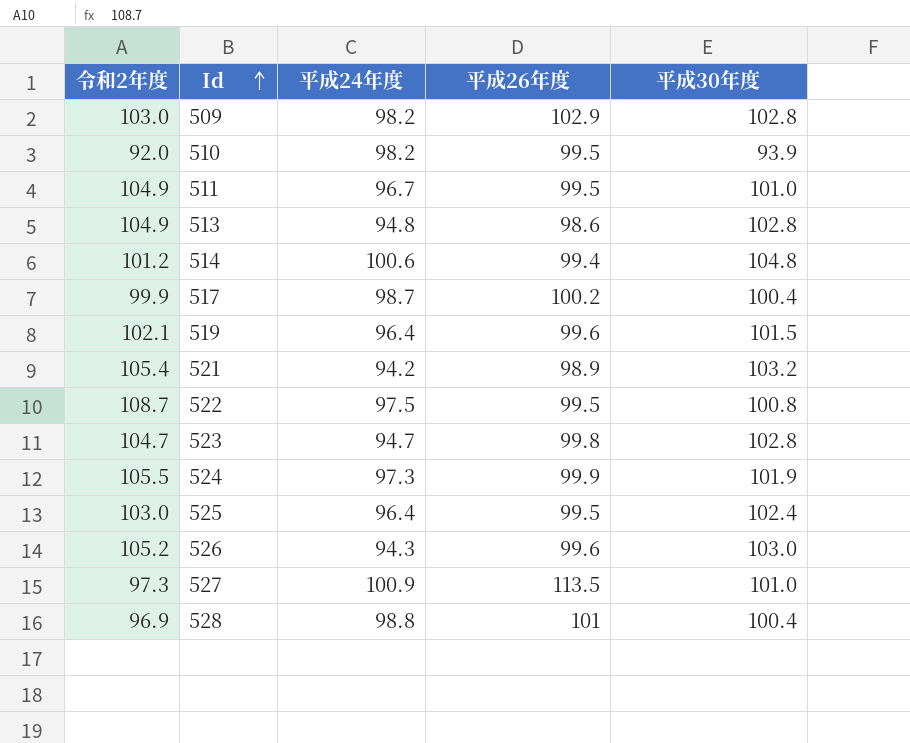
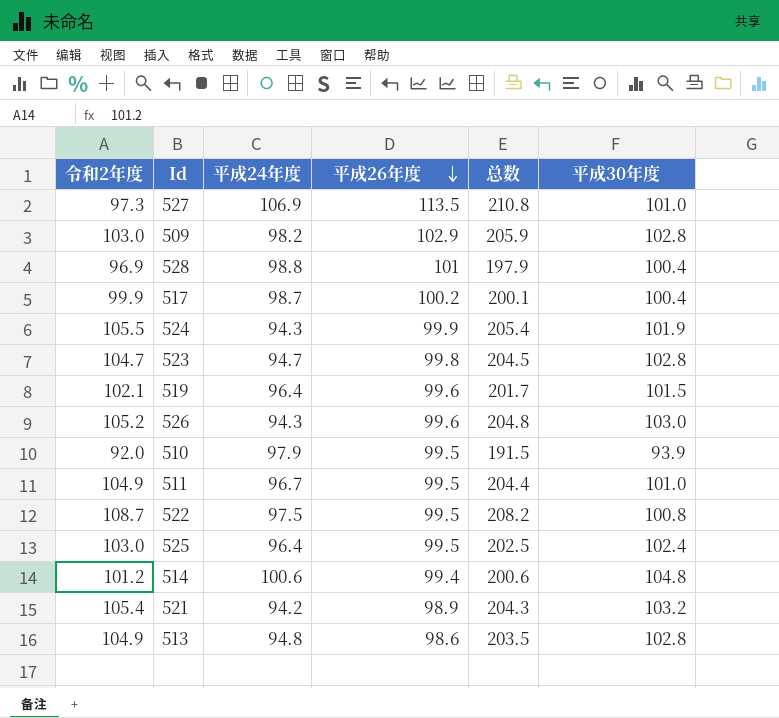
row order: Id ascending -> 平成26年度 descending
column 总数 | formula: none -> [令和2年度] + [平成26年度]
527 | 平成24年度: 100.9 -> 106.9
524 | 平成24年度: 97.3 -> 94.3
510 | 平成24年度: 98.2 -> 97.9

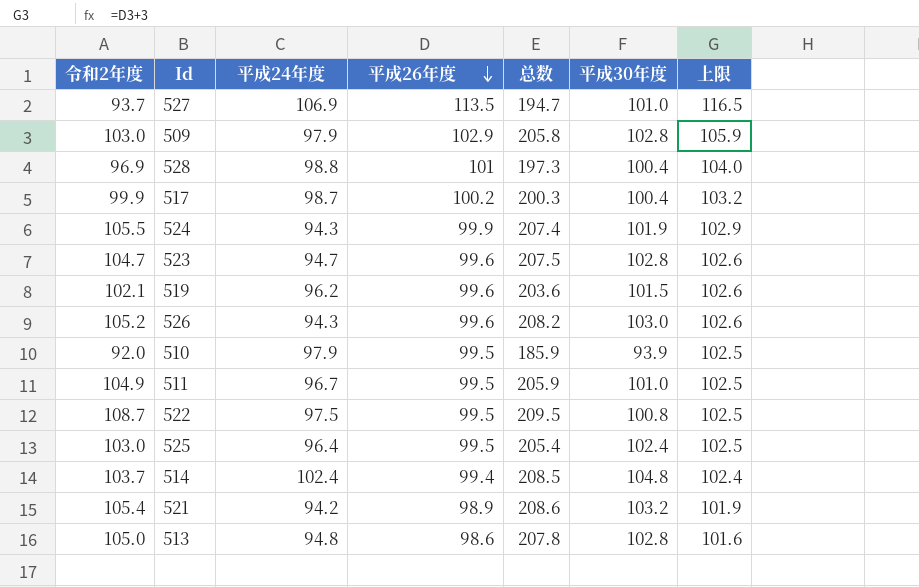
column 总数 | formula: [令和2年度] + [平成26年度] -> [令和2年度] + [平成30年度]
column 上限 | formula: none -> [平成26年度] + 3
527 | 令和2年度: 97.3 -> 93.7
509 | 平成24年度: 98.2 -> 97.9
523 | 平成26年度: 99.8 -> 99.6
519 | 平成24年度: 96.4 -> 96.2
514 | 令和2年度: 101.2 -> 103.7
514 | 平成24年度: 100.6 -> 102.4
513 | 令和2年度: 104.9 -> 105.0

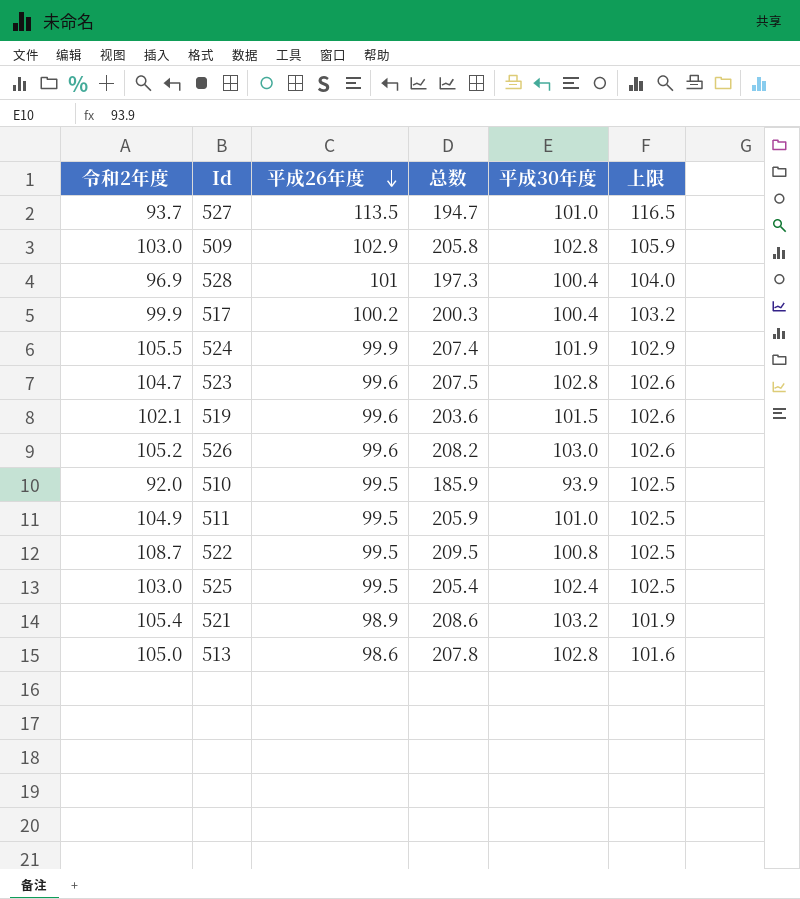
column 平成24年度 | position: 3 -> none
row 514: 103.7 | 102.4 | 99.4 | 208.5 | 104.8 | 102.4 -> none

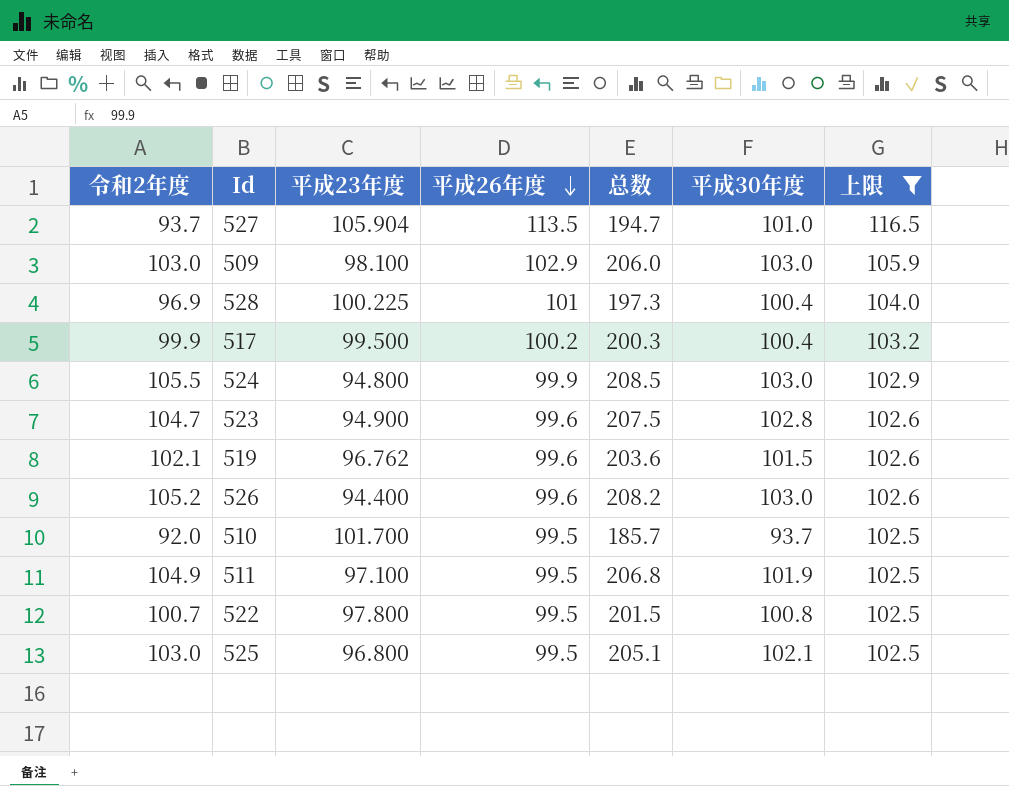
filter: none -> 上限 >= 102.5
column 平成23年度 | position: none -> 3
509 | 总数: 205.8 -> 206.0
509 | 平成30年度: 102.8 -> 103.0
524 | 总数: 207.4 -> 208.5
524 | 平成30年度: 101.9 -> 103.0
510 | 总数: 185.9 -> 185.7
510 | 平成30年度: 93.9 -> 93.7
511 | 总数: 205.9 -> 206.8
511 | 平成30年度: 101.0 -> 101.9
522 | 令和2年度: 108.7 -> 100.7
522 | 总数: 209.5 -> 201.5
525 | 总数: 205.4 -> 205.1
525 | 平成30年度: 102.4 -> 102.1

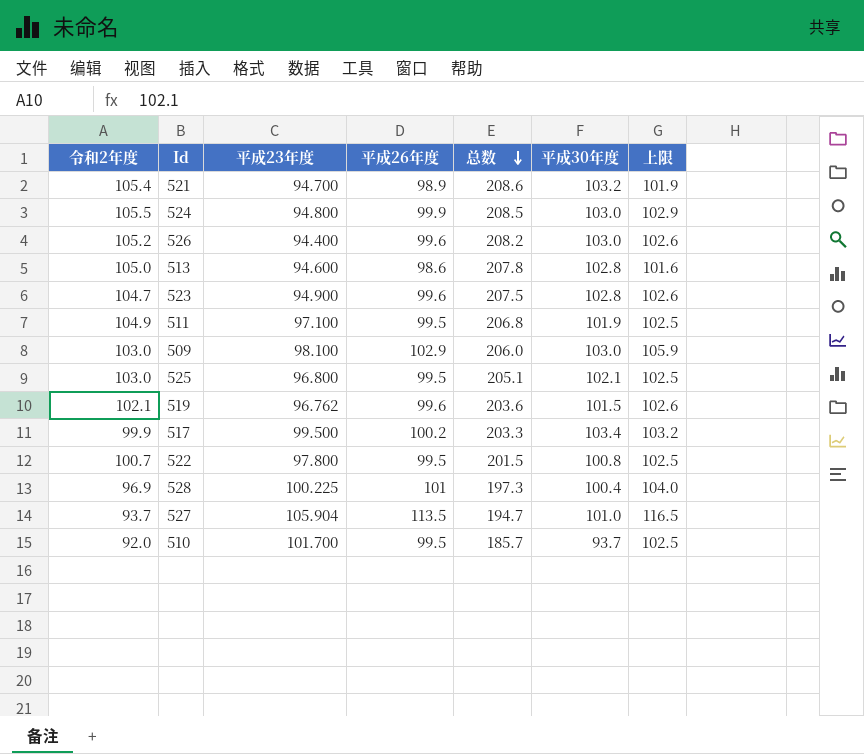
filter: 上限 >= 102.5 -> none
row order: 平成26年度 descending -> 总数 descending
517 | 总数: 200.3 -> 203.3
517 | 平成30年度: 100.4 -> 103.4

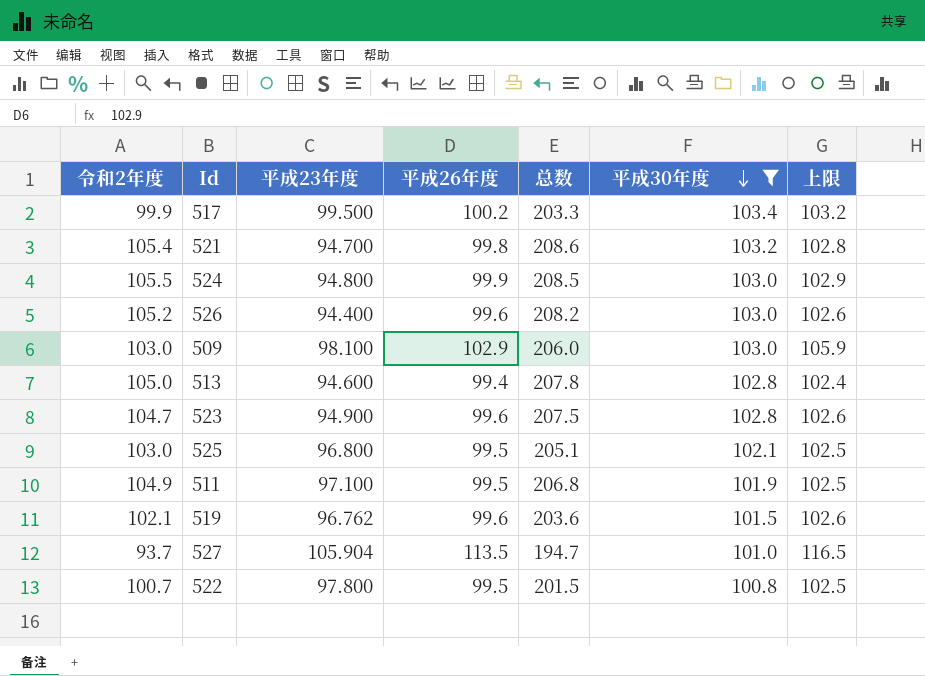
filter: none -> 平成30年度 >= 100.8
row order: 总数 descending -> 平成30年度 descending
521 | 平成26年度: 98.9 -> 99.8
521 | 上限: 101.9 -> 102.8
513 | 平成26年度: 98.6 -> 99.4
513 | 上限: 101.6 -> 102.4

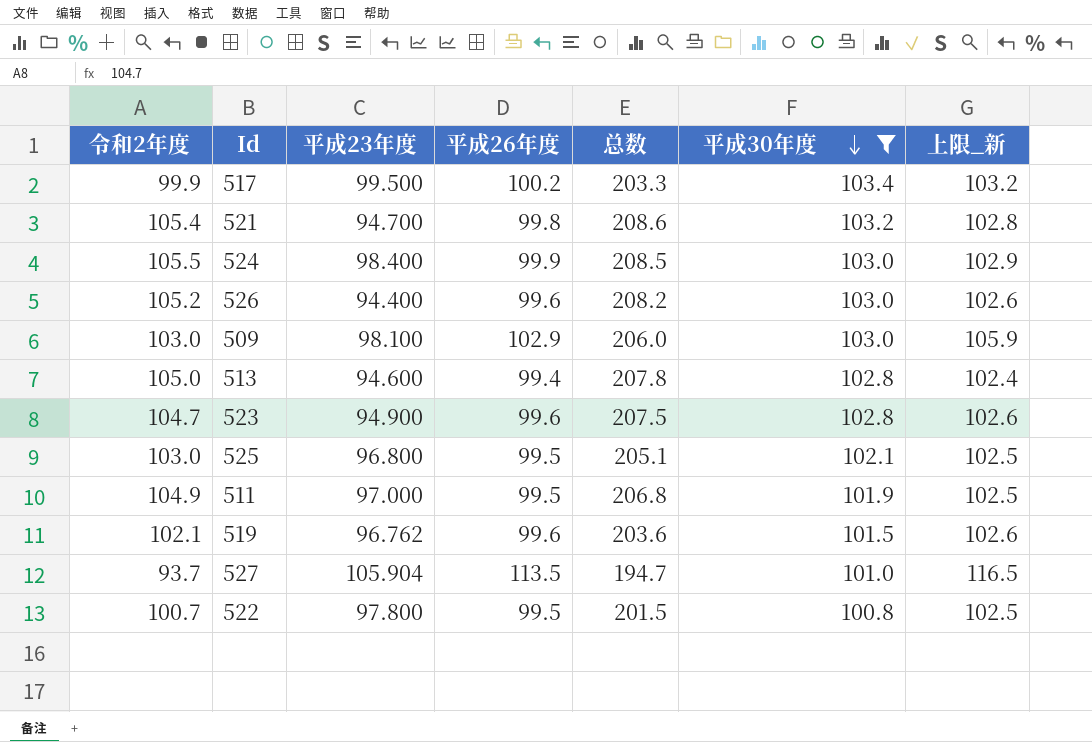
column name: 上限 -> 上限_新
524 | 平成23年度: 94.800 -> 98.400
511 | 平成23年度: 97.100 -> 97.000

